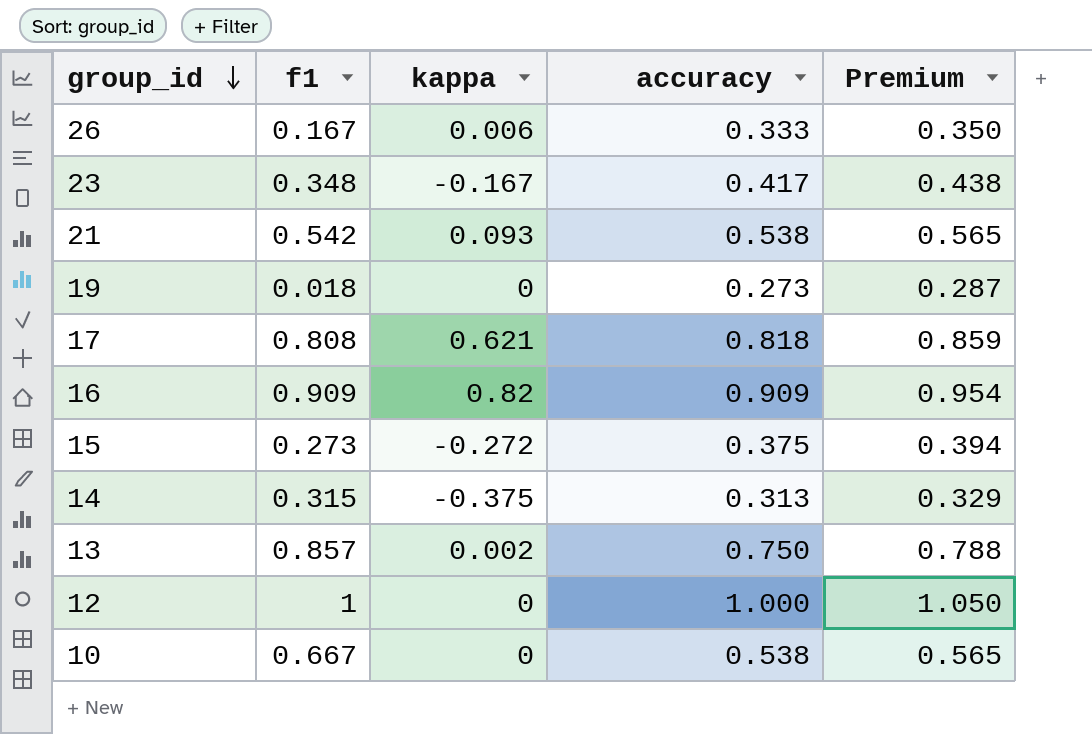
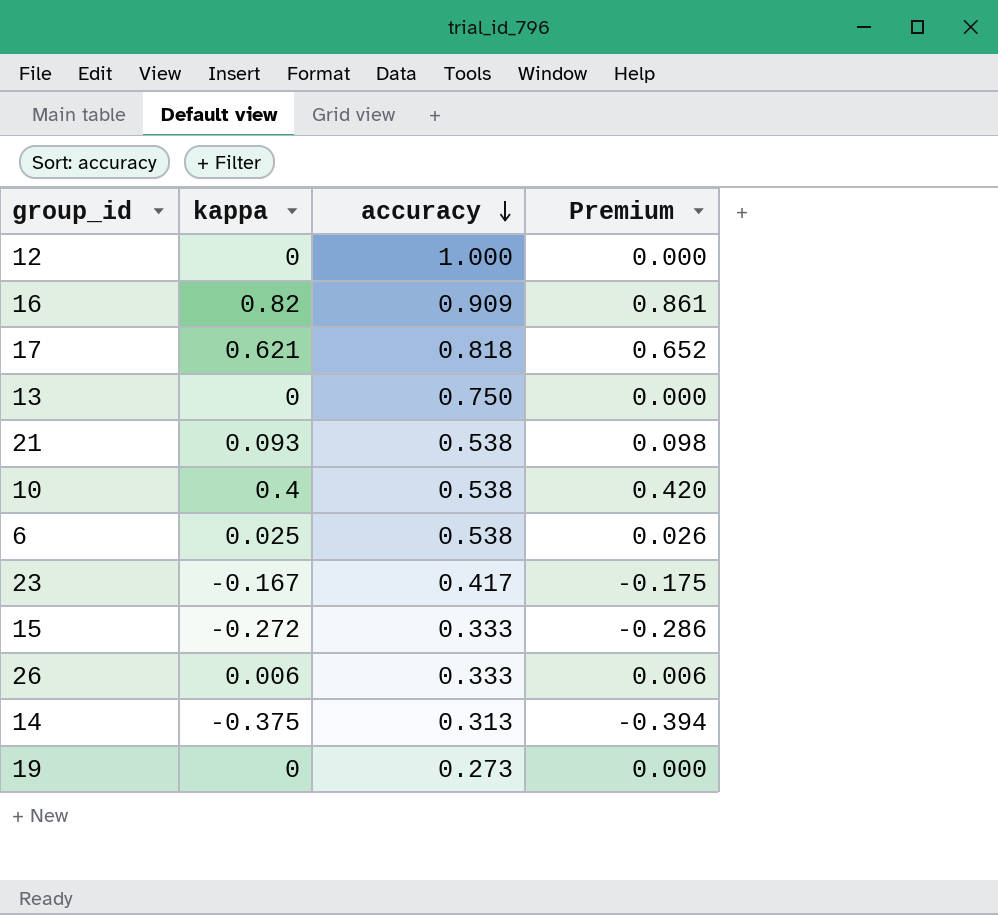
row order: group_id descending -> accuracy descending
column f1 | position: 2 -> none
column Premium | formula: [accuracy] * 1.05 -> [kappa] * 1.05
13 | kappa: 0.002 -> 0
10 | kappa: 0 -> 0.4
row 6: none -> 0.025 | 0.538 | 0.026
15 | accuracy: 0.375 -> 0.333

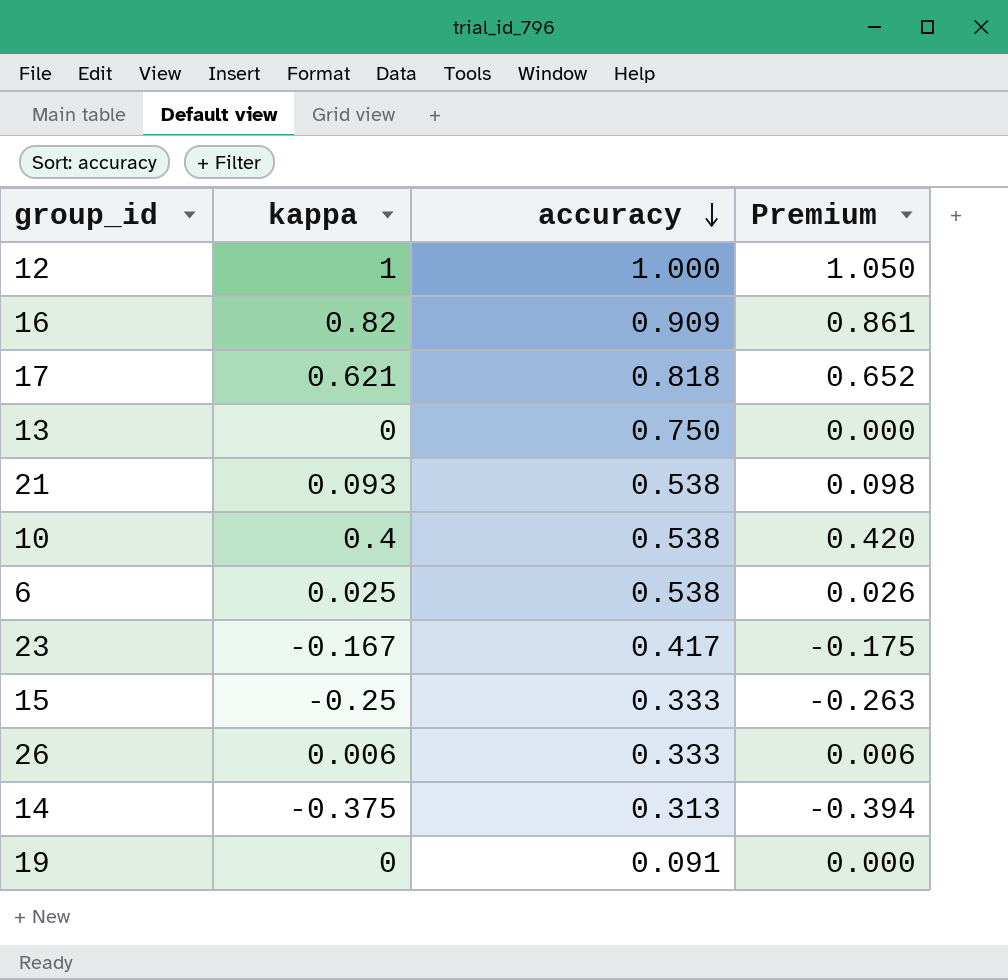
12 | kappa: 0 -> 1
12 | Premium: 0.000 -> 1.050
15 | kappa: -0.272 -> -0.25
15 | Premium: -0.286 -> -0.263
19 | accuracy: 0.273 -> 0.091

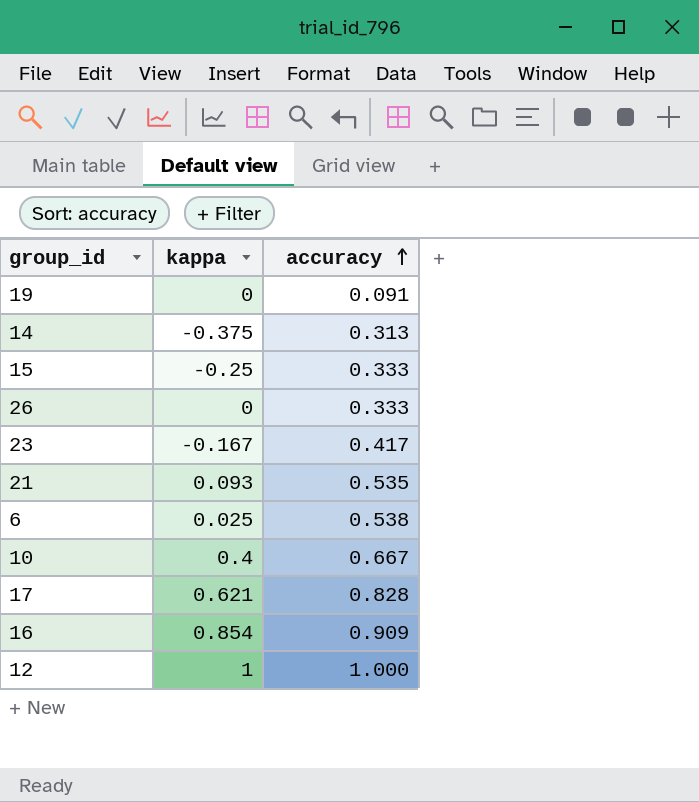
row order: accuracy descending -> accuracy ascending
column Premium | formula: [kappa] * 1.05 -> none
row 13: 0 | 0.750 | 0.000 -> none
26 | kappa: 0.006 -> 0
21 | accuracy: 0.538 -> 0.535
10 | accuracy: 0.538 -> 0.667
17 | accuracy: 0.818 -> 0.828
16 | kappa: 0.82 -> 0.854

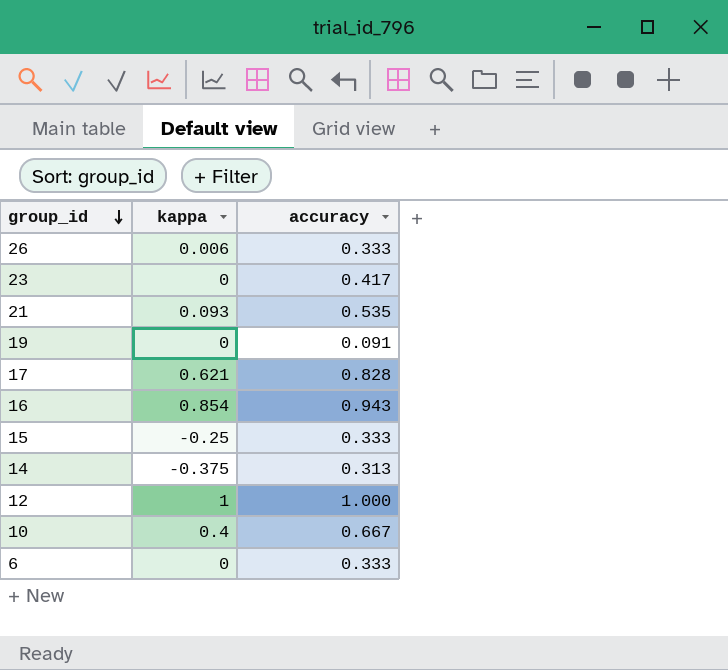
row order: accuracy ascending -> group_id descending
26 | kappa: 0 -> 0.006
23 | kappa: -0.167 -> 0
16 | accuracy: 0.909 -> 0.943
6 | kappa: 0.025 -> 0
6 | accuracy: 0.538 -> 0.333

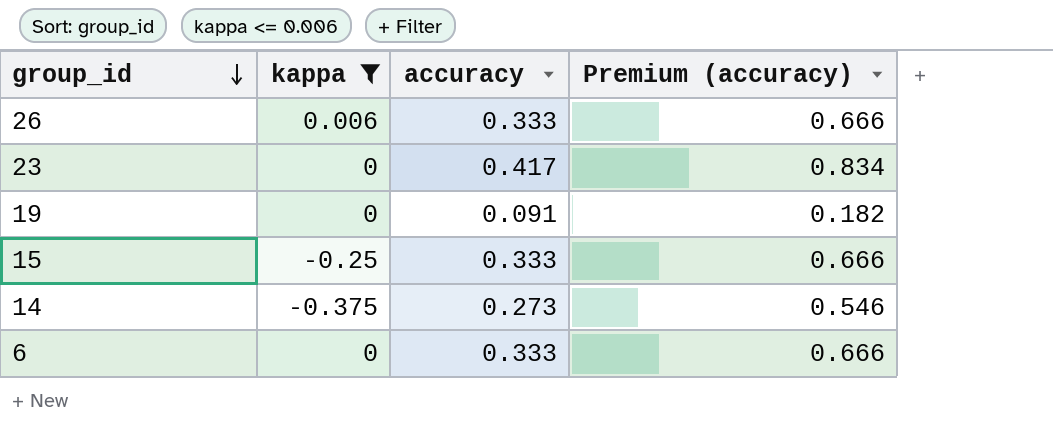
filter: none -> kappa <= 0.006
column Premium (accuracy) | formula: none -> [accuracy] * 2
14 | accuracy: 0.313 -> 0.273

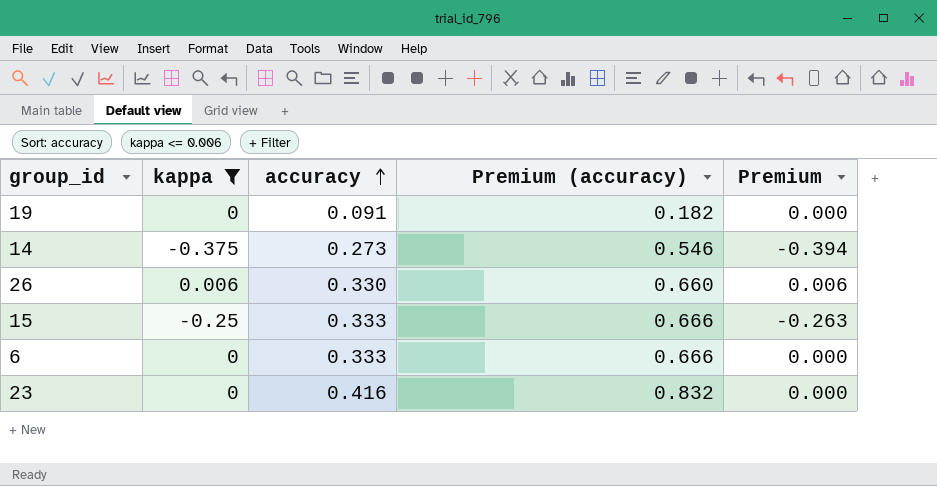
row order: group_id descending -> accuracy ascending
column Premium | formula: none -> [kappa] * 1.05
26 | accuracy: 0.333 -> 0.330
26 | Premium (accuracy): 0.666 -> 0.660
23 | accuracy: 0.417 -> 0.416
23 | Premium (accuracy): 0.834 -> 0.832

